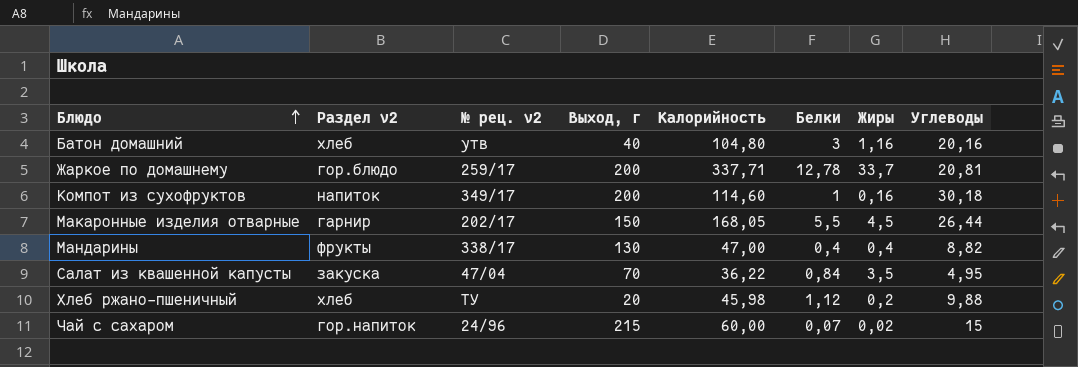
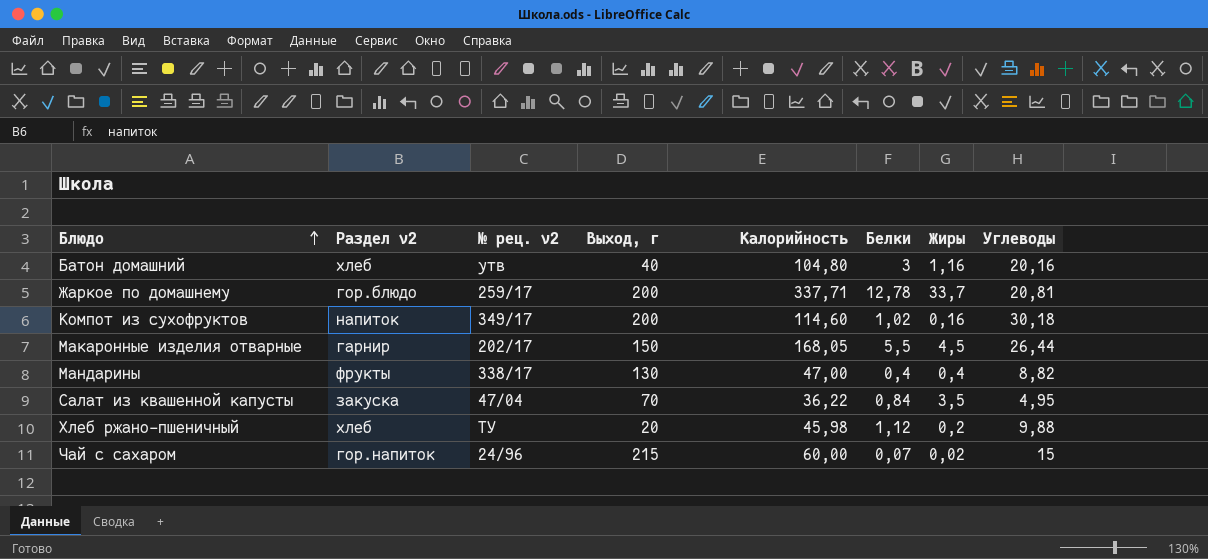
Компот из сухофруктов | Белки: 1 -> 1,02

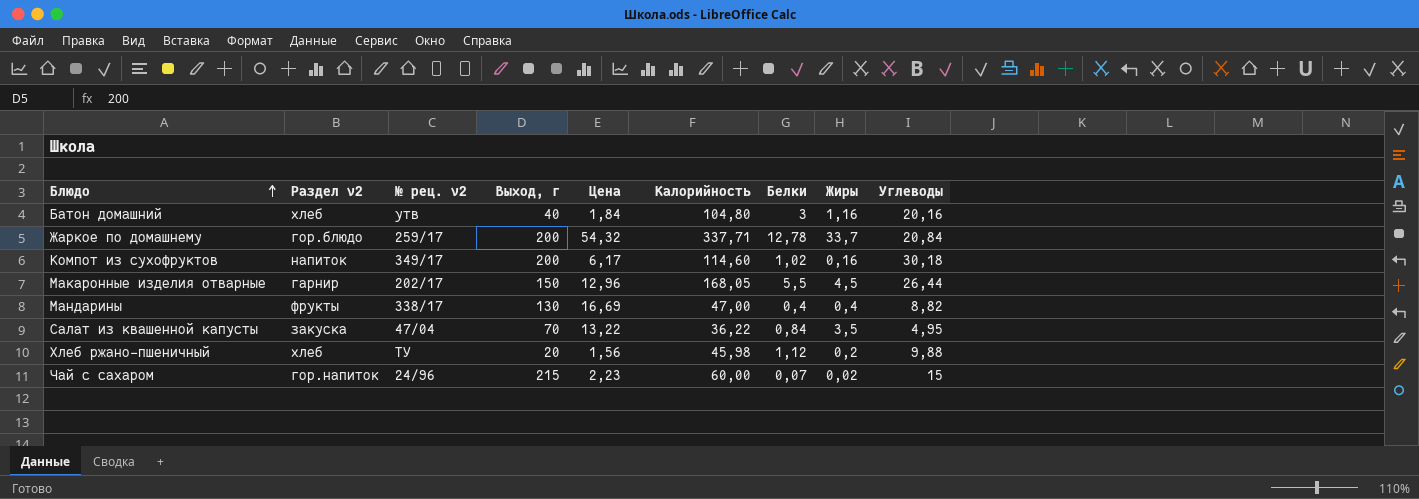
column Цена | position: none -> 5
Жаркое по домашнему | Углеводы: 20,81 -> 20,84

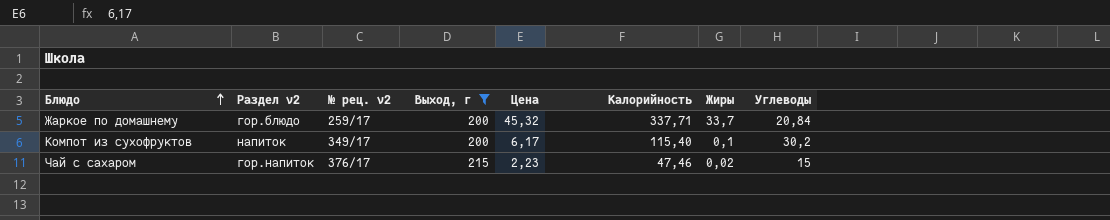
filter: none -> Выход, г >= 200
column Белки | position: 7 -> none
Жаркое по домашнему | Цена: 54,32 -> 45,32
Компот из сухофруктов | Калорийность: 114,60 -> 115,40
Компот из сухофруктов | Жиры: 0,16 -> 0,1
Компот из сухофруктов | Углеводы: 30,18 -> 30,2
Чай с сахаром | № рец. v2: 24/96 -> 376/17
Чай с сахаром | Калорийность: 60,00 -> 47,46

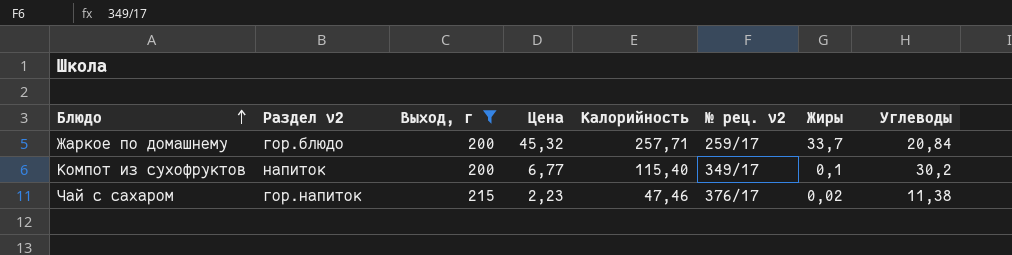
column № рец. v2 | position: 3 -> 6
Жаркое по домашнему | Калорийность: 337,71 -> 257,71
Компот из сухофруктов | Цена: 6,17 -> 6,77
Чай с сахаром | Углеводы: 15 -> 11,38

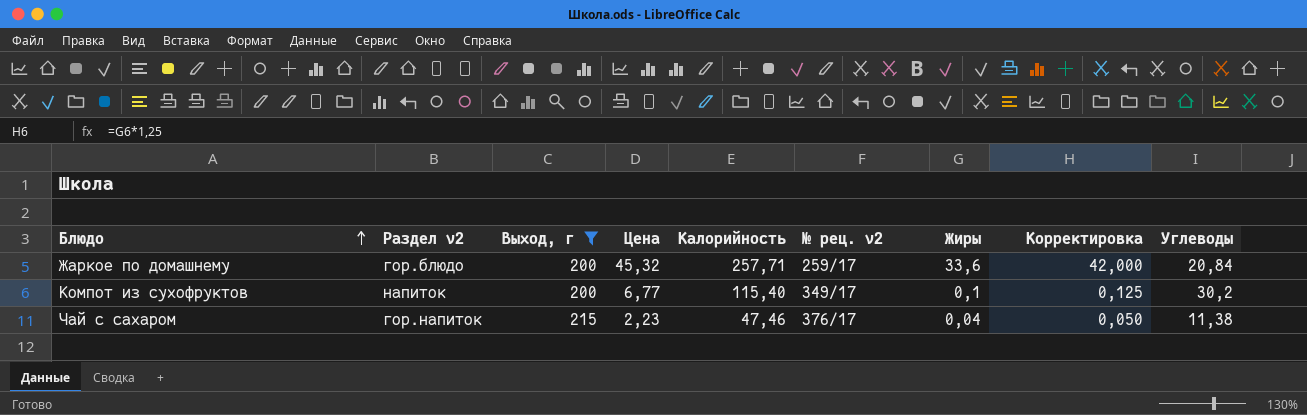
column Корректировка | formula: none -> [Жиры] * 1,25
Жаркое по домашнему | Жиры: 33,7 -> 33,6
Чай с сахаром | Жиры: 0,02 -> 0,04

